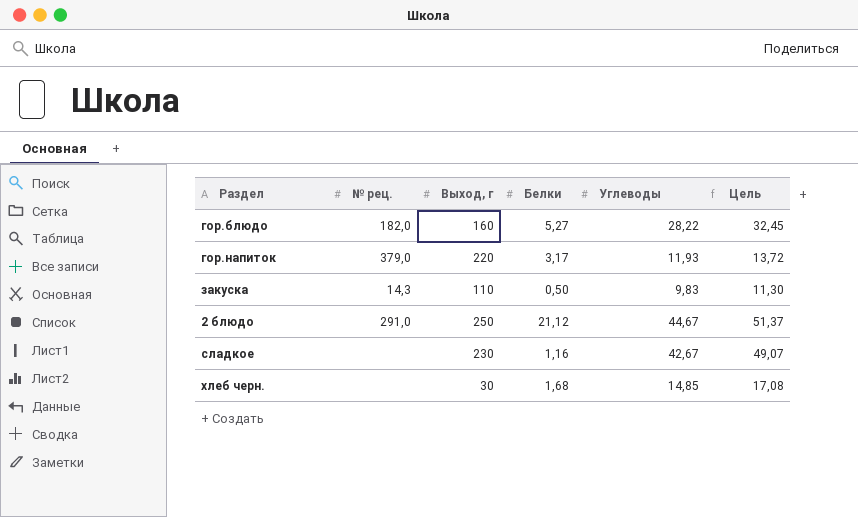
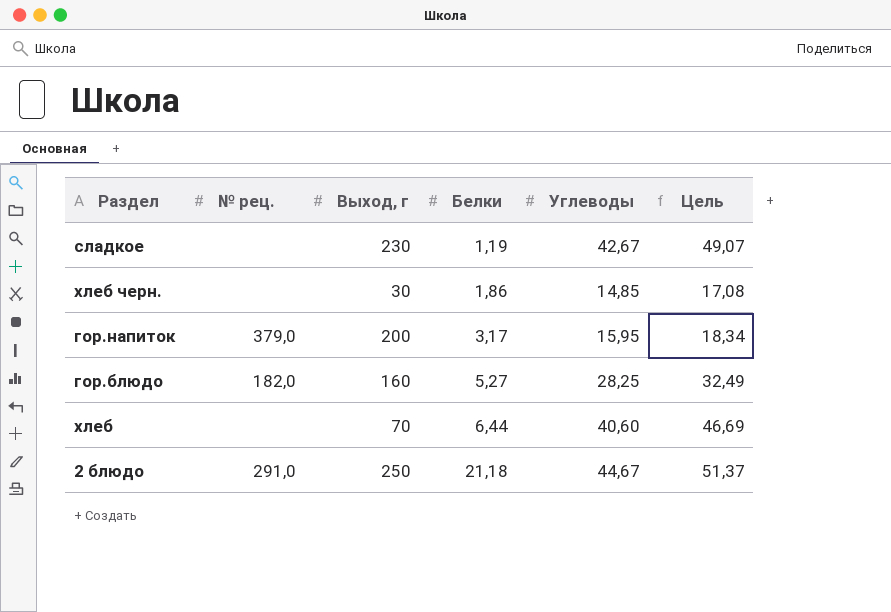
row order: none -> Белки ascending
row закуска: 14,3 | 110 | 0,50 | 9,83 | 11,30 -> none
сладкое | Белки: 1,16 -> 1,19
хлеб черн. | Белки: 1,68 -> 1,86
гор.напиток | Выход, г: 220 -> 200
гор.напиток | Углеводы: 11,93 -> 15,95
гор.напиток | Цель: 13,72 -> 18,34
гор.блюдо | Углеводы: 28,22 -> 28,25
гор.блюдо | Цель: 32,45 -> 32,49
row хлеб: none -> none | 70 | 6,44 | 40,60 | 46,69
2 блюдо | Белки: 21,12 -> 21,18

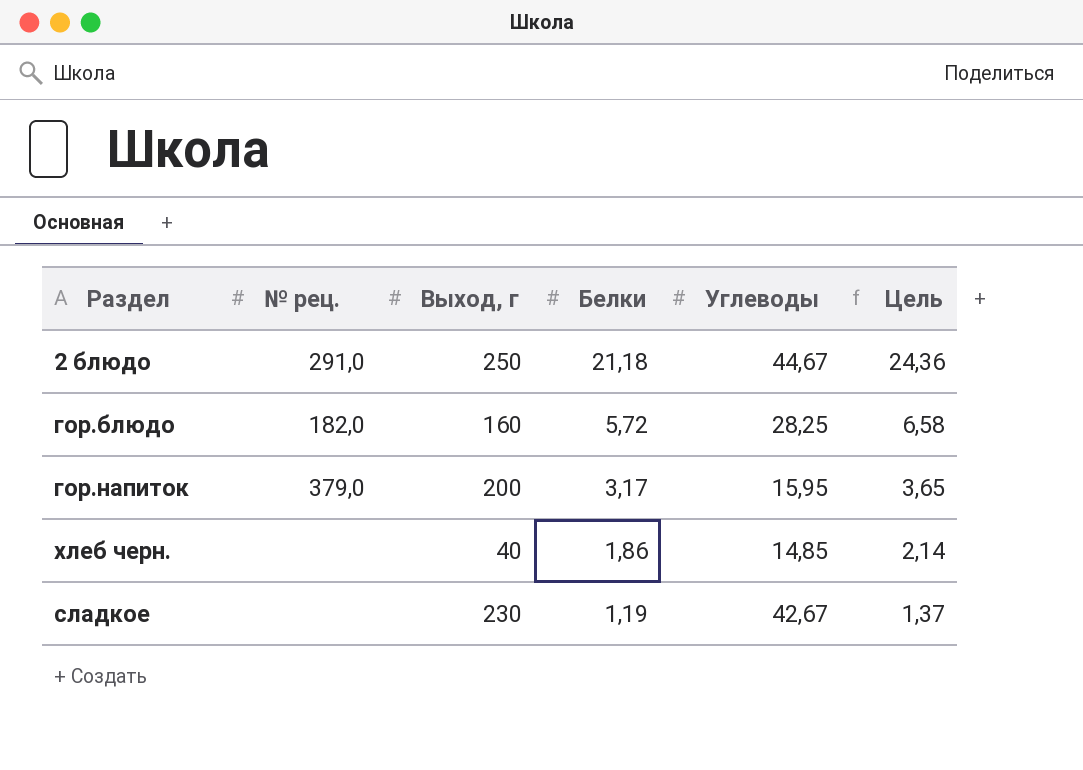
row order: Белки ascending -> Белки descending
column Цель | formula: [Углеводы] * 1,15 -> [Белки] * 1,15
row хлеб: none | 70 | 6,44 | 40,60 | 46,69 -> none
гор.блюдо | Белки: 5,27 -> 5,72
хлеб черн. | Выход, г: 30 -> 40

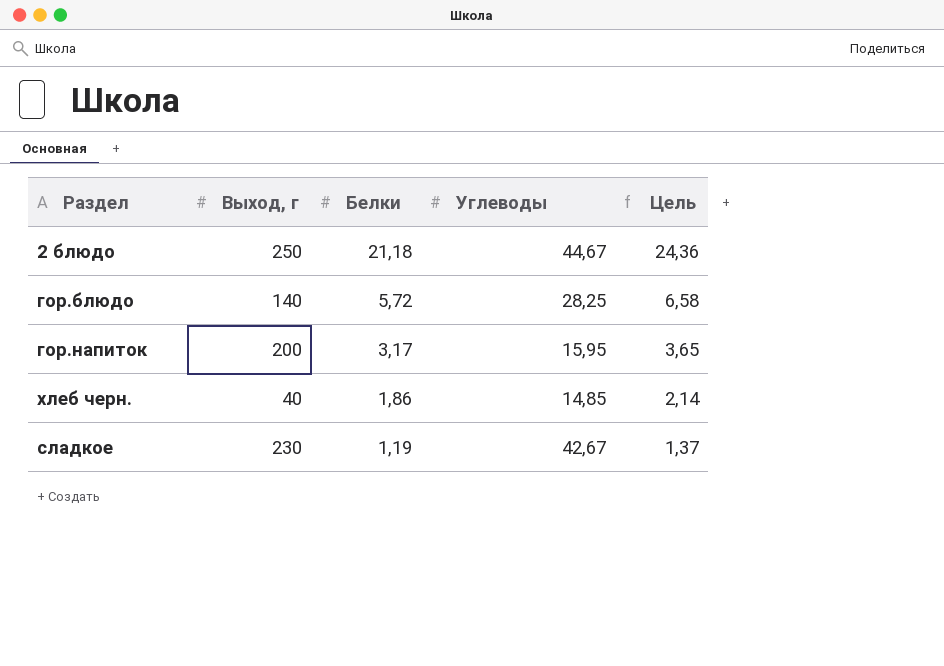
column № рец. | position: 2 -> none
гор.блюдо | Выход, г: 160 -> 140

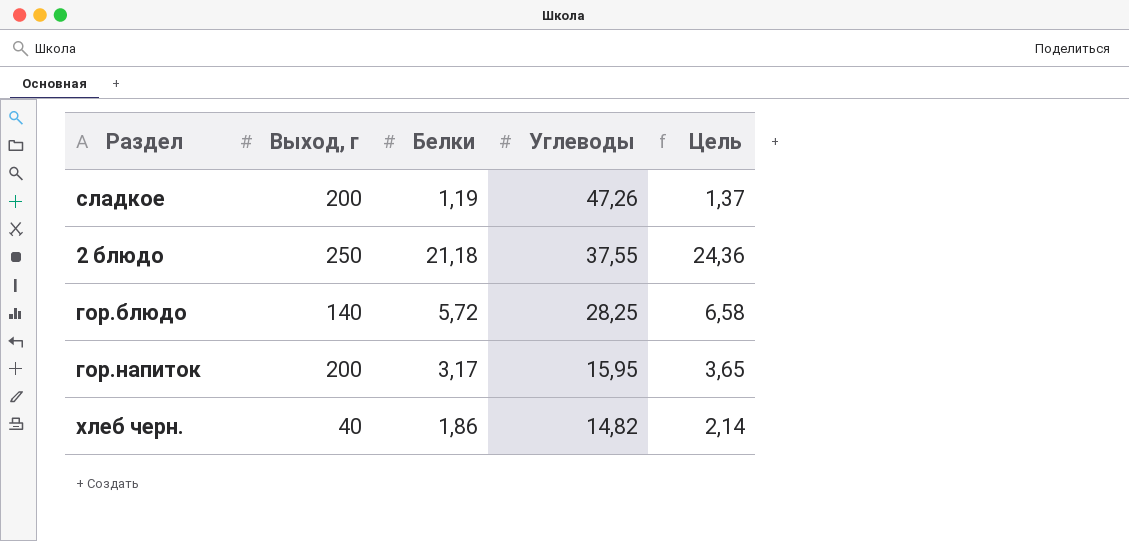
row order: Белки descending -> Углеводы descending
сладкое | Выход, г: 230 -> 200
сладкое | Углеводы: 42,67 -> 47,26
2 блюдо | Углеводы: 44,67 -> 37,55
хлеб черн. | Углеводы: 14,85 -> 14,82

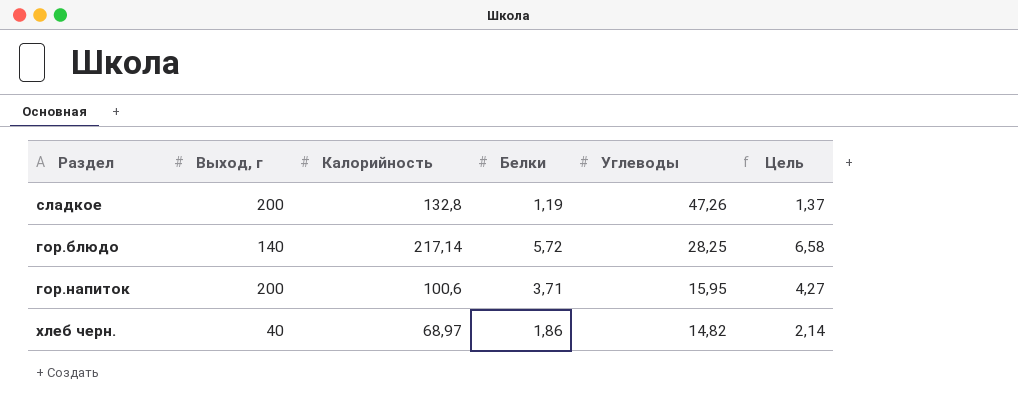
column Калорийность | position: none -> 3
row 2 блюдо: 250 | 21,18 | 37,55 | 24,36 -> none
гор.напиток | Белки: 3,17 -> 3,71
гор.напиток | Цель: 3,65 -> 4,27

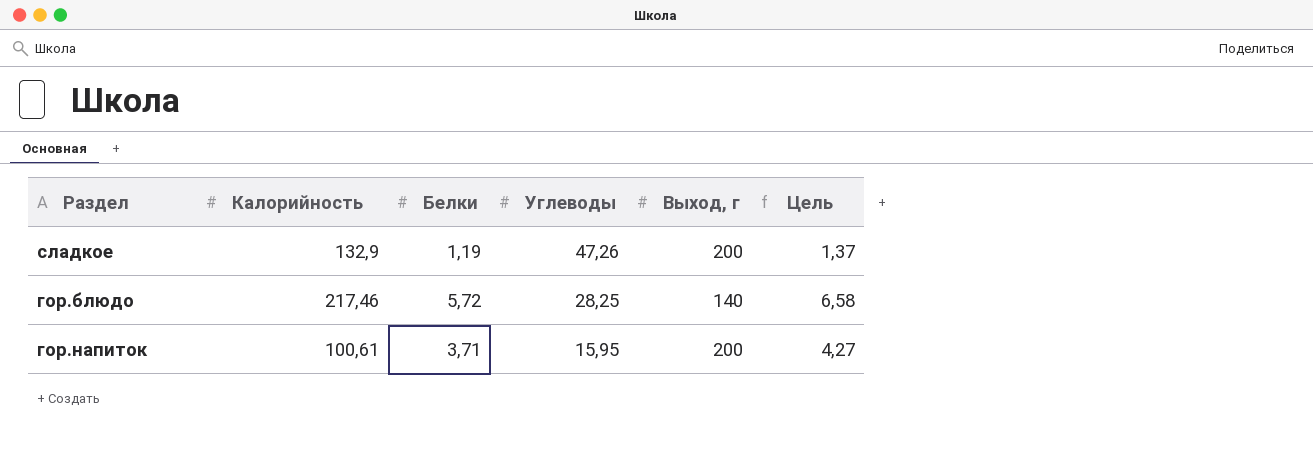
column Выход, г | position: 2 -> 5
row хлеб черн.: 40 | 68,97 | 1,86 | 14,82 | 2,14 -> none
сладкое | Калорийность: 132,8 -> 132,9
гор.блюдо | Калорийность: 217,14 -> 217,46
гор.напиток | Калорийность: 100,6 -> 100,61

